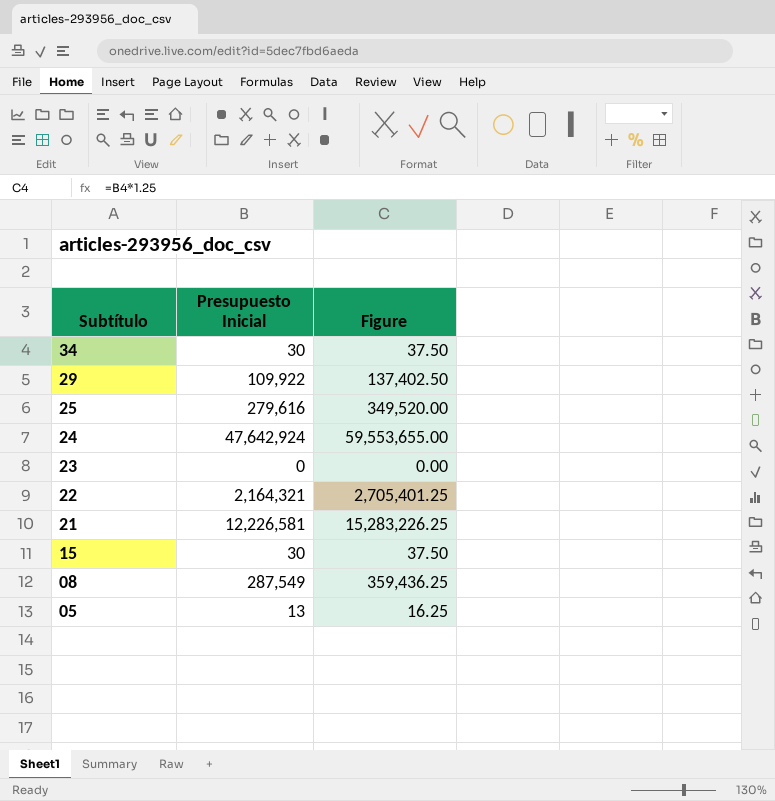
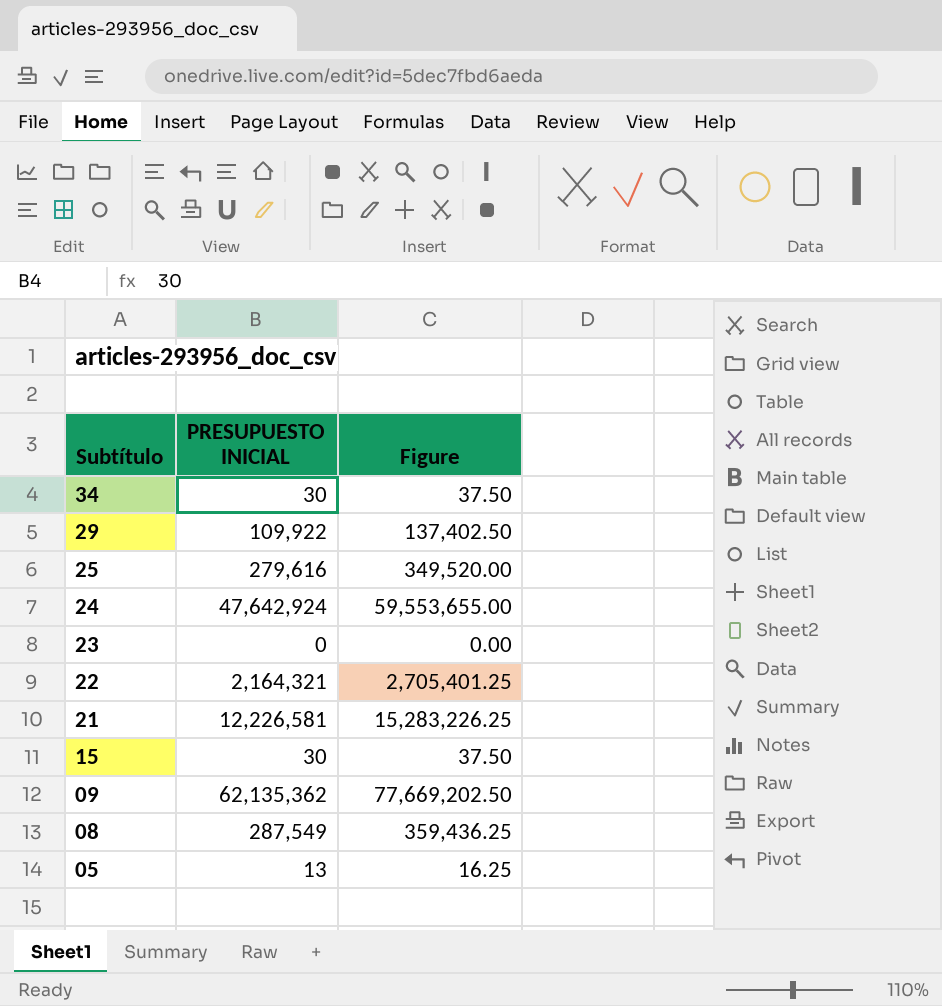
column name: Presupuesto Inicial -> PRESUPUESTO INICIAL
row 09: none -> 62,135,362 | 77,669,202.50

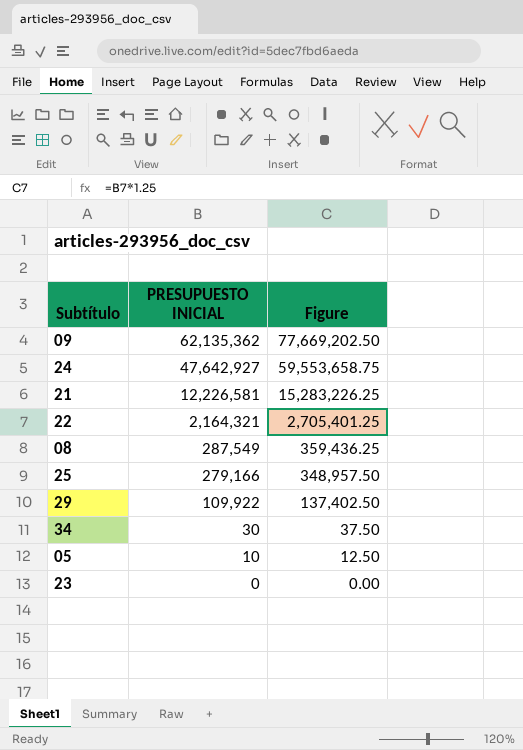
row order: Subtítulo descending -> PRESUPUESTO INICIAL descending
row 15: 30 | 37.50 -> none
24 | PRESUPUESTO INICIAL: 47,642,924 -> 47,642,927
24 | Figure: 59,553,655.00 -> 59,553,658.75
25 | PRESUPUESTO INICIAL: 279,616 -> 279,166
25 | Figure: 349,520.00 -> 348,957.50
05 | PRESUPUESTO INICIAL: 13 -> 10
05 | Figure: 16.25 -> 12.50

